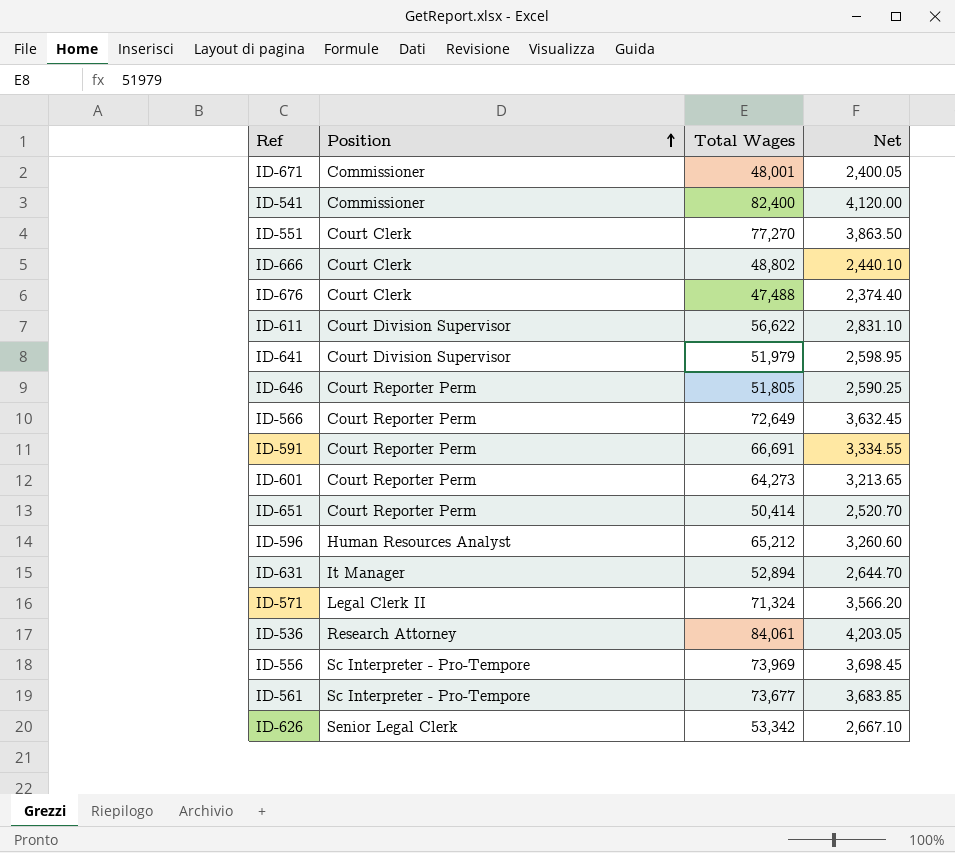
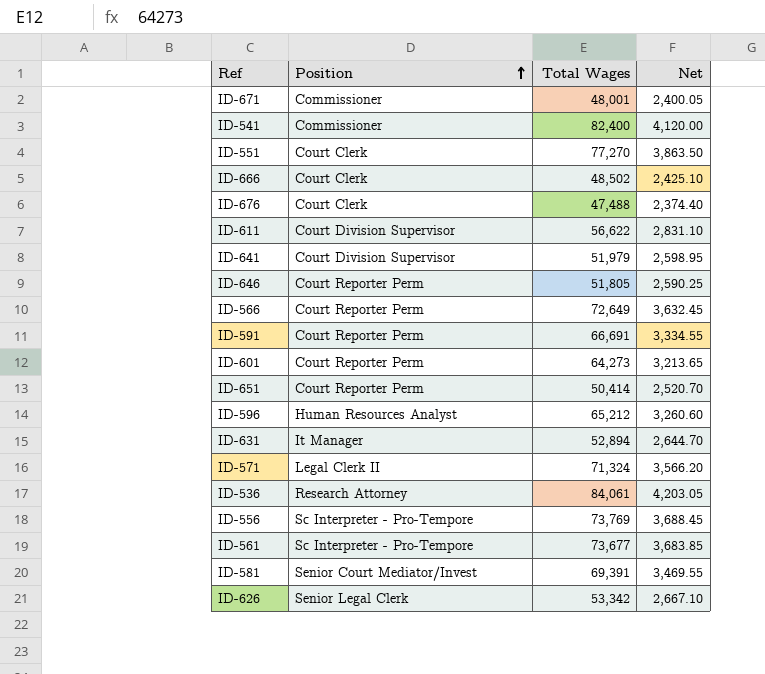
ID-666 | Total Wages: 48,802 -> 48,502
ID-666 | Net: 2,440.10 -> 2,425.10
ID-556 | Total Wages: 73,969 -> 73,769
ID-556 | Net: 3,698.45 -> 3,688.45
row ID-581: none -> Senior Court Mediator/Invest | 69,391 | 3,469.55

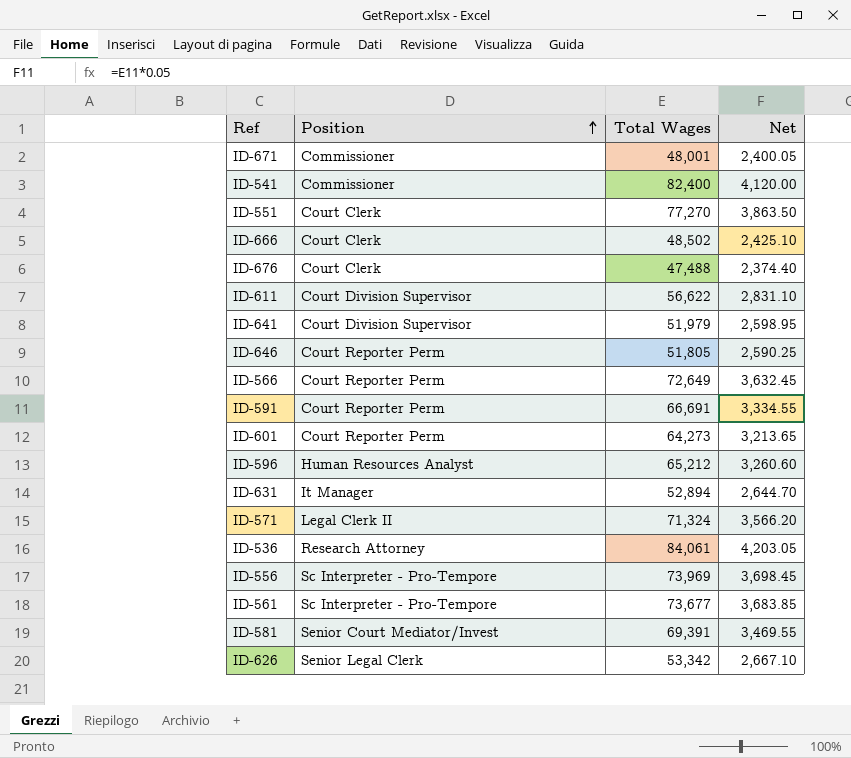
row ID-651: Court Reporter Perm | 50,414 | 2,520.70 -> none
ID-556 | Total Wages: 73,769 -> 73,969
ID-556 | Net: 3,688.45 -> 3,698.45

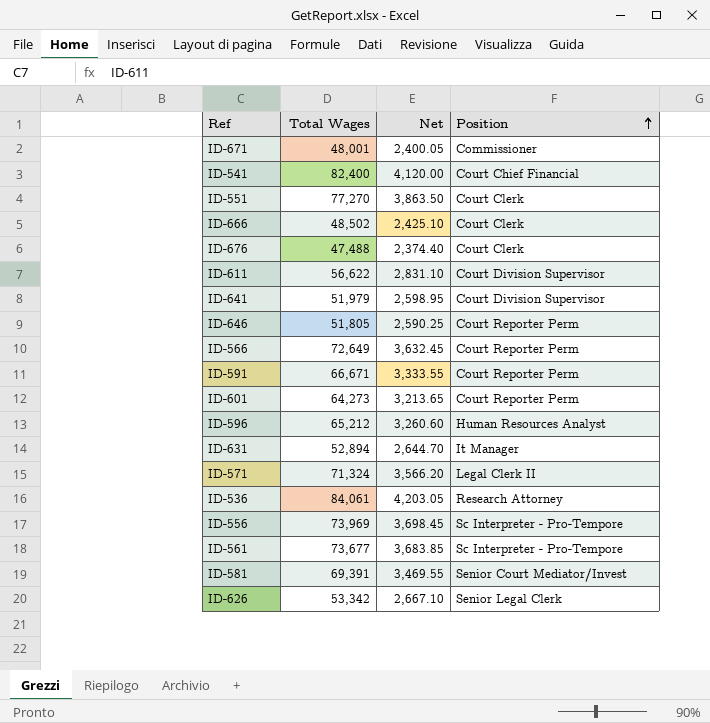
column Position | position: 2 -> 4
ID-541 | Position: Commissioner -> Court Chief Financial
ID-591 | Total Wages: 66,691 -> 66,671
ID-591 | Net: 3,334.55 -> 3,333.55

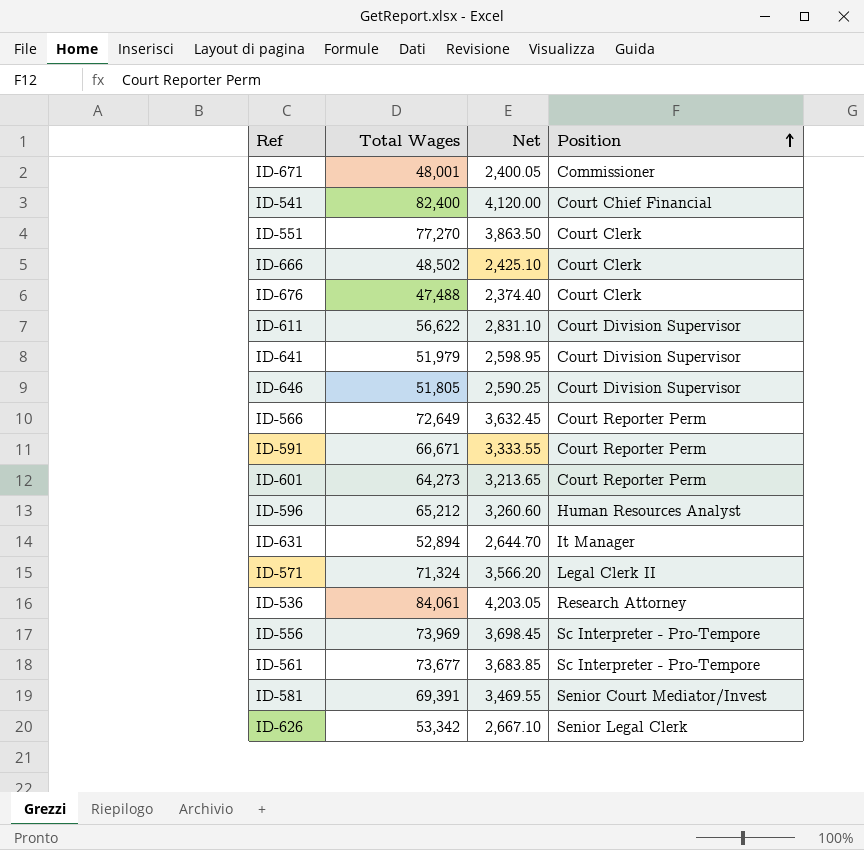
ID-646 | Position: Court Reporter Perm -> Court Division Supervisor

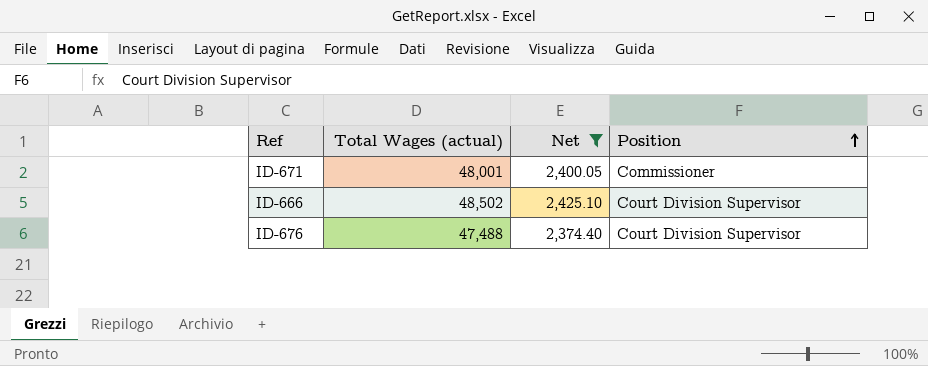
filter: none -> Net <= 2,425.10
column name: Total Wages -> Total Wages (actual)
ID-666 | Position: Court Clerk -> Court Division Supervisor
ID-676 | Position: Court Clerk -> Court Division Supervisor

